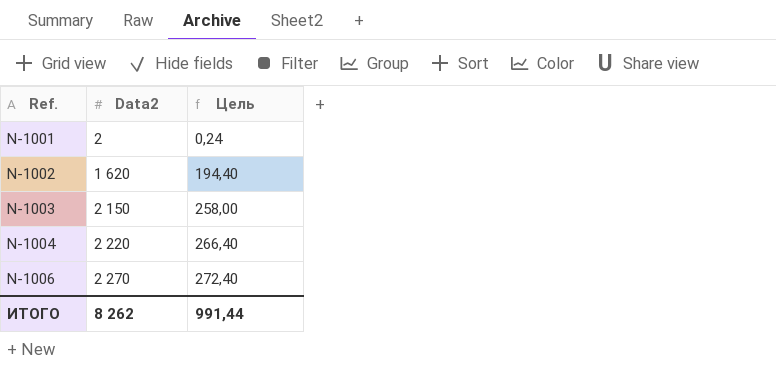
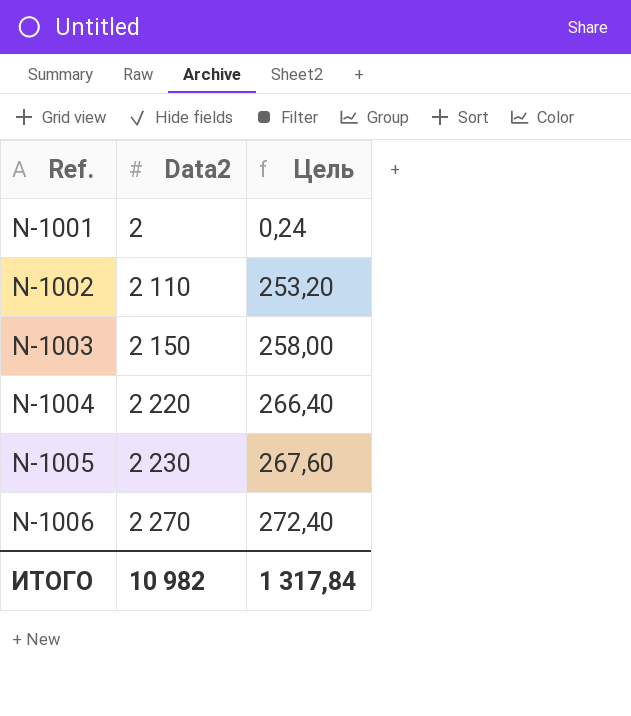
N-1002 | Data2: 1 620 -> 2 110
N-1002 | Цель: 194,40 -> 253,20
row N-1005: none -> 2 230 | 267,60
ИТОГО | Data2: 8 262 -> 10 982
ИТОГО | Цель: 991,44 -> 1 317,84

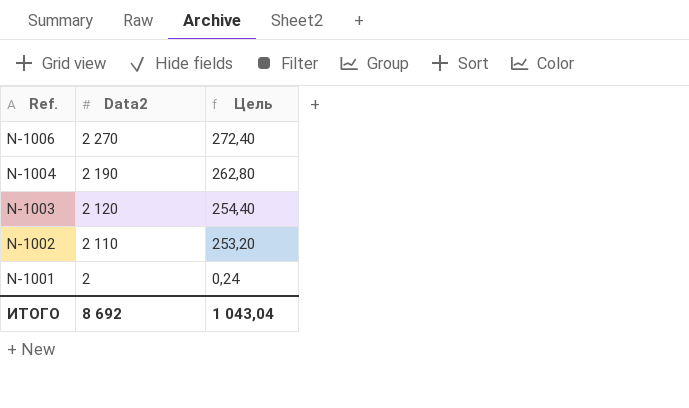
row order: Ref. ascending -> Ref. descending
row N-1005: 2 230 | 267,60 -> none
N-1004 | Data2: 2 220 -> 2 190
N-1004 | Цель: 266,40 -> 262,80
N-1003 | Data2: 2 150 -> 2 120
N-1003 | Цель: 258,00 -> 254,40
ИТОГО | Data2: 10 982 -> 8 692
ИТОГО | Цель: 1 317,84 -> 1 043,04

